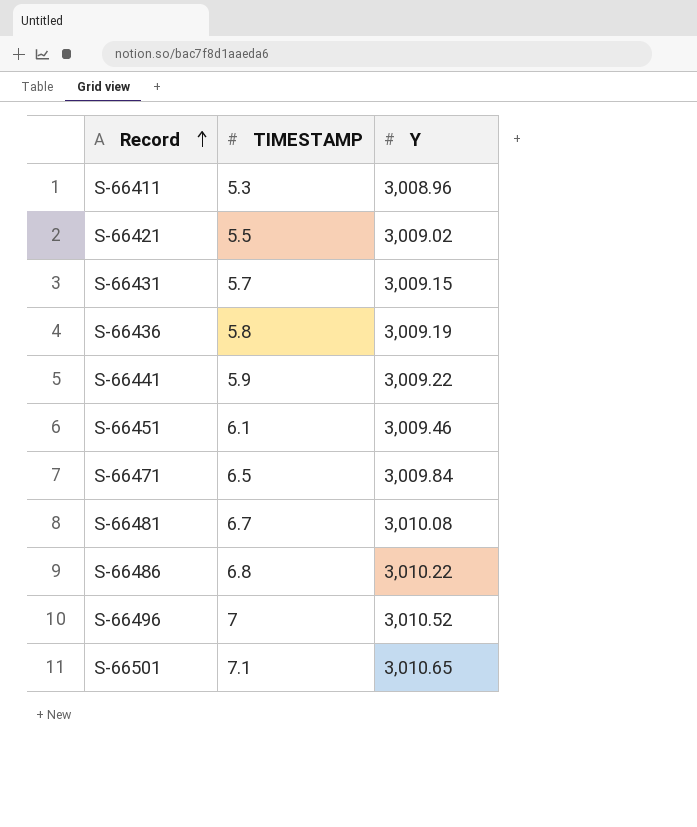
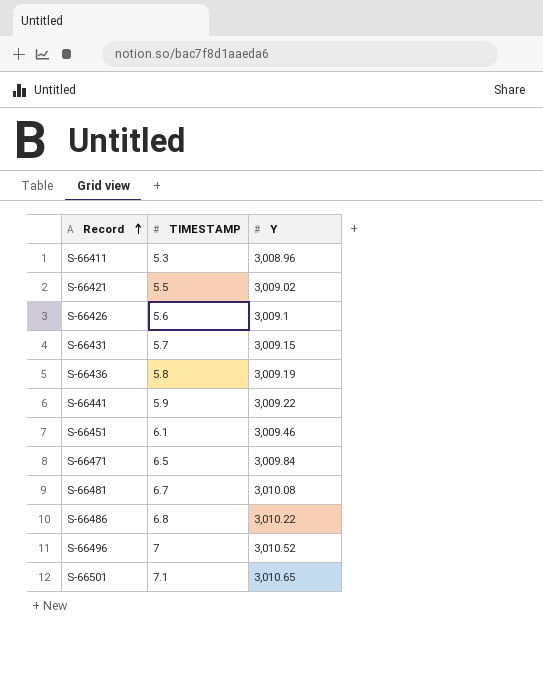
row S-66426: none -> 5.6 | 3,009.1

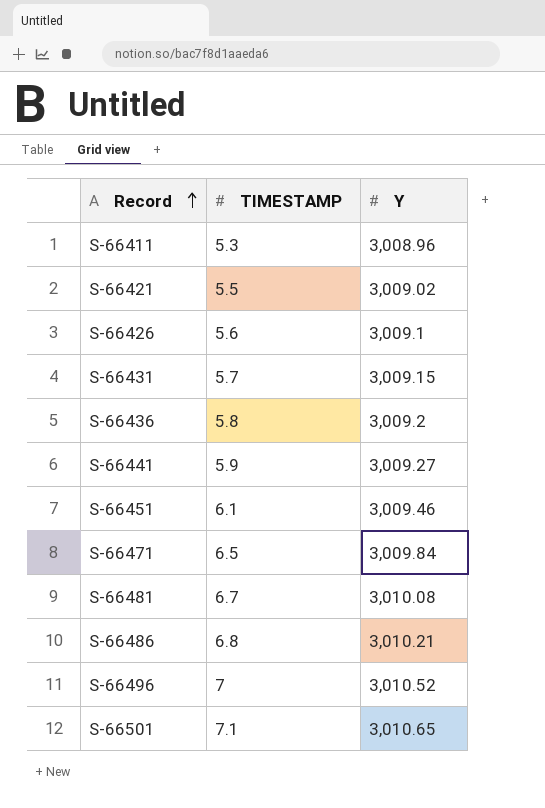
S-66436 | Y: 3,009.19 -> 3,009.2
S-66441 | Y: 3,009.22 -> 3,009.27
S-66486 | Y: 3,010.22 -> 3,010.21

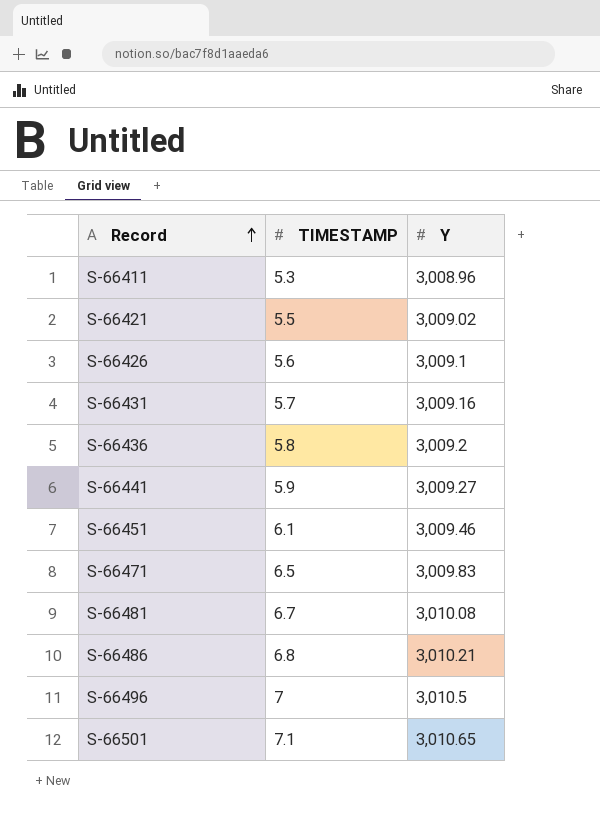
S-66431 | Y: 3,009.15 -> 3,009.16
S-66471 | Y: 3,009.84 -> 3,009.83
S-66496 | Y: 3,010.52 -> 3,010.5

